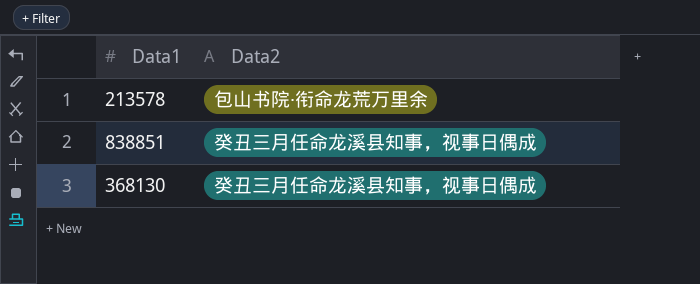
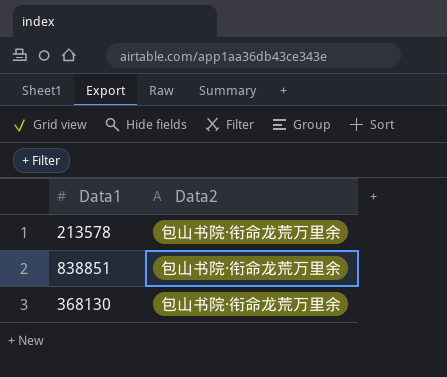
838851 | Data2: 癸丑三月任命龙溪县知事，视事日偶成 -> 包山书院·衔命龙荒万里余
368130 | Data2: 癸丑三月任命龙溪县知事，视事日偶成 -> 包山书院·衔命龙荒万里余

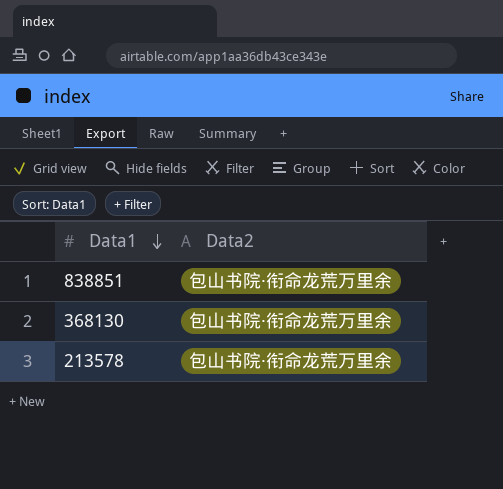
row order: none -> Data1 descending

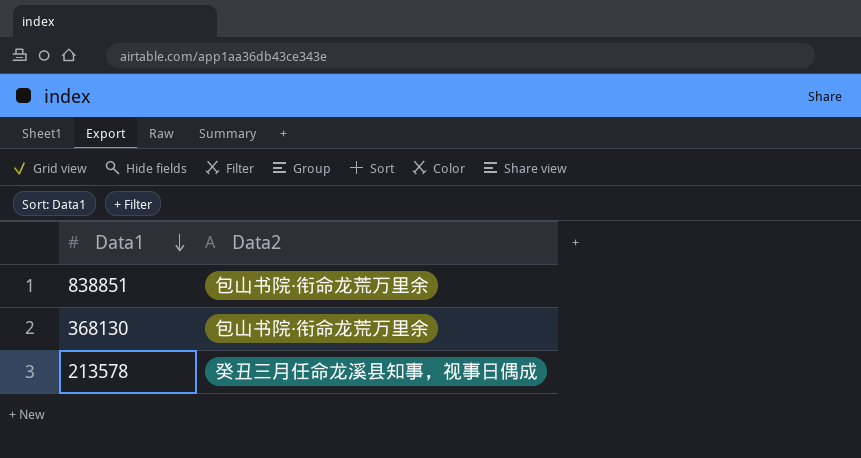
213578 | Data2: 包山书院·衔命龙荒万里余 -> 癸丑三月任命龙溪县知事，视事日偶成

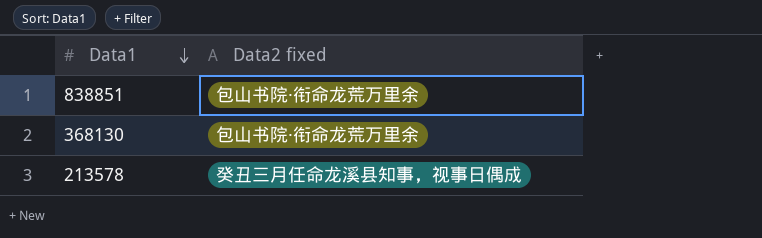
column name: Data2 -> Data2 fixed

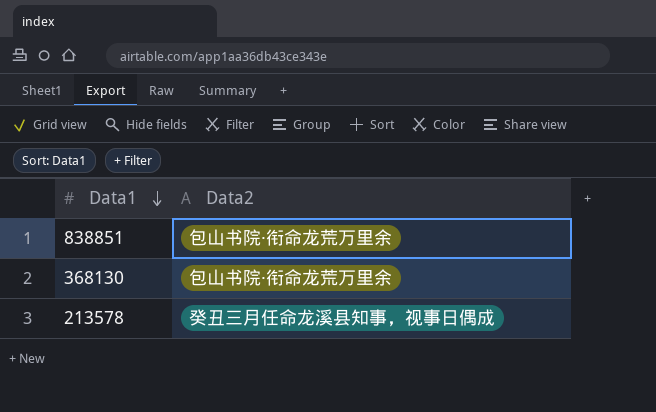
column name: Data2 fixed -> Data2

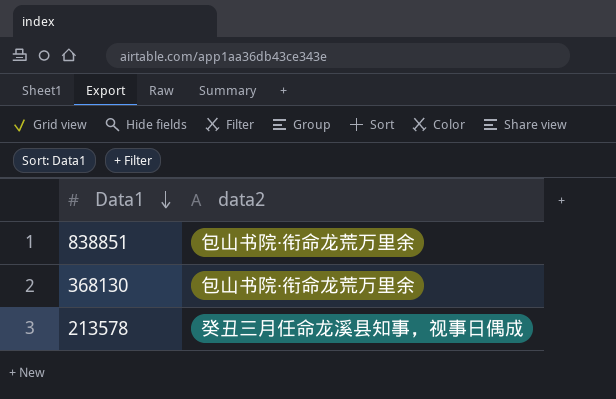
column name: Data2 -> data2

